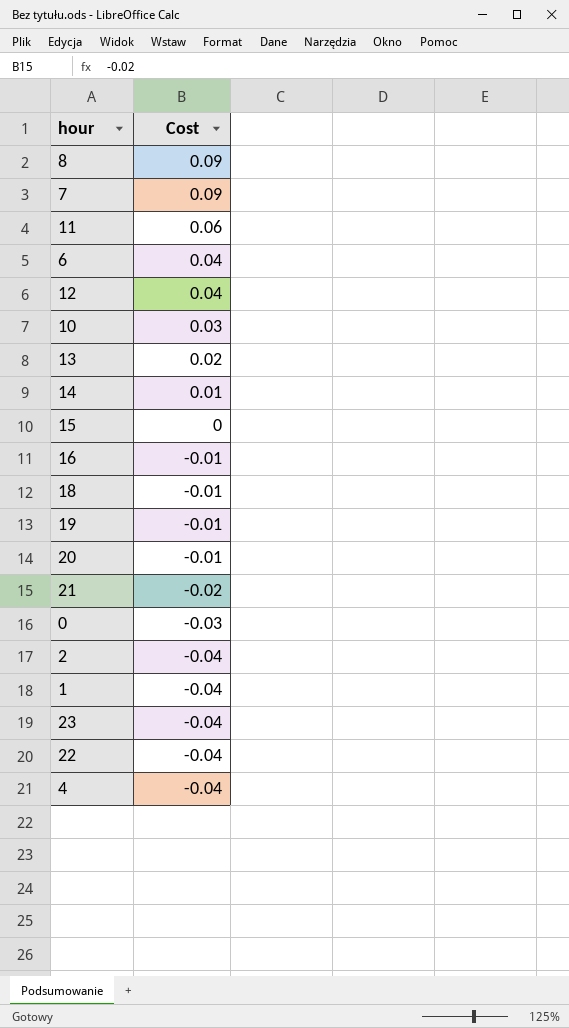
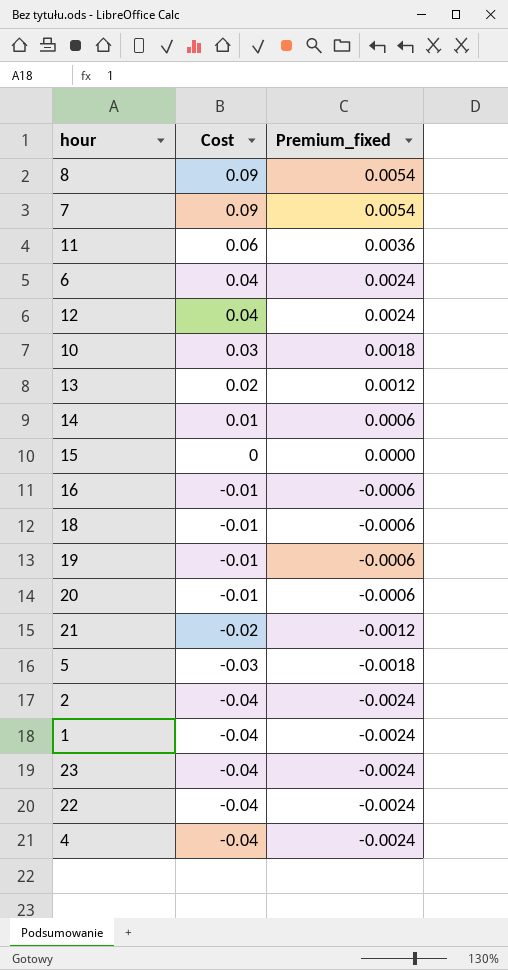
column Premium_fixed | formula: none -> [Cost] * 0.06
row 0: -0.03 -> none
row 5: none -> -0.03 | -0.0018

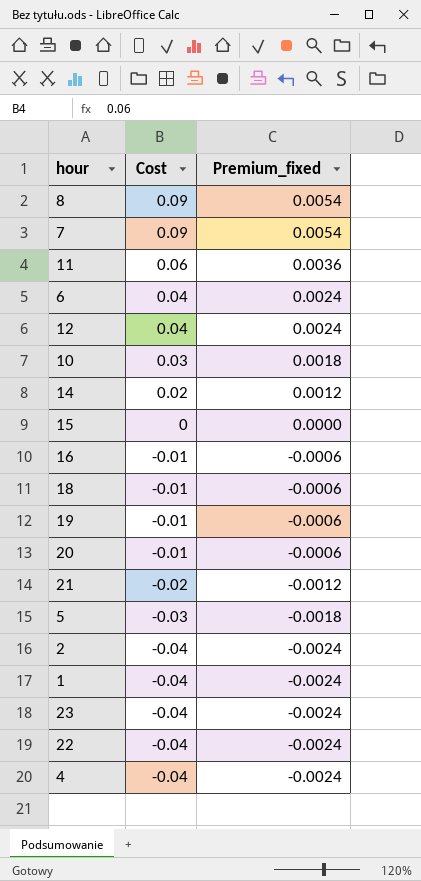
row 13: 0.02 | 0.0012 -> none
14 | Cost: 0.01 -> 0.02
14 | Premium_fixed: 0.0006 -> 0.0012

